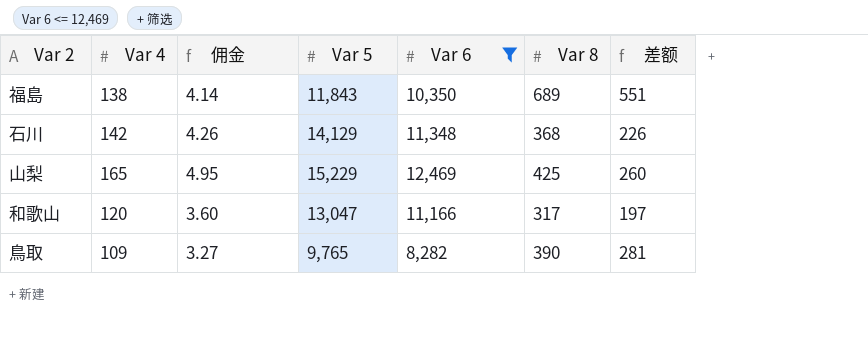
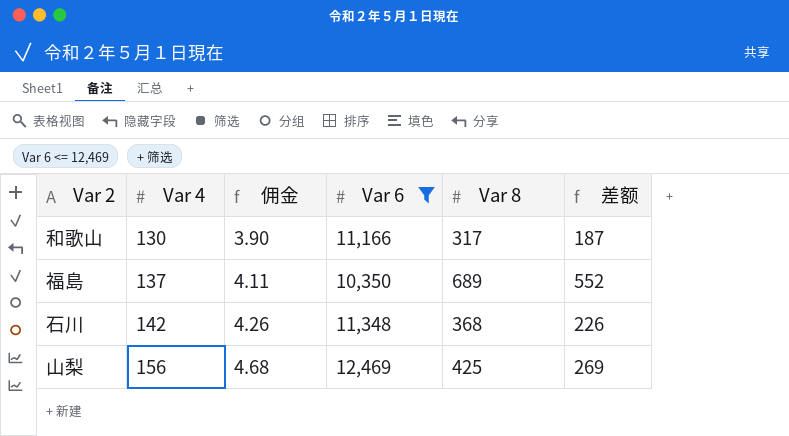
row order: none -> Var 4 ascending
column Var 5 | position: 4 -> none
row 鳥取: 109 | 3.27 | 9,765 | 8,282 | 390 | 281 -> none
和歌山 | Var 4: 120 -> 130
和歌山 | 佣金: 3.60 -> 3.90
和歌山 | 差额: 197 -> 187
福島 | Var 4: 138 -> 137
福島 | 佣金: 4.14 -> 4.11
福島 | 差额: 551 -> 552
山梨 | Var 4: 165 -> 156
山梨 | 佣金: 4.95 -> 4.68
山梨 | 差额: 260 -> 269

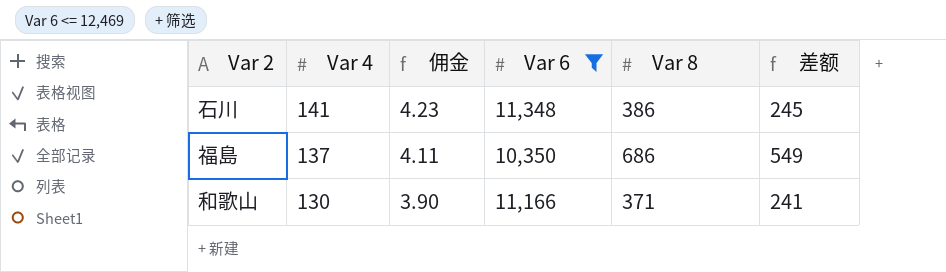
row order: Var 4 ascending -> Var 4 descending
row 山梨: 156 | 4.68 | 12,469 | 425 | 269 -> none
石川 | Var 4: 142 -> 141
石川 | 佣金: 4.26 -> 4.23
石川 | Var 8: 368 -> 386
石川 | 差额: 226 -> 245
福島 | Var 8: 689 -> 686
福島 | 差额: 552 -> 549
和歌山 | Var 8: 317 -> 371
和歌山 | 差额: 187 -> 241

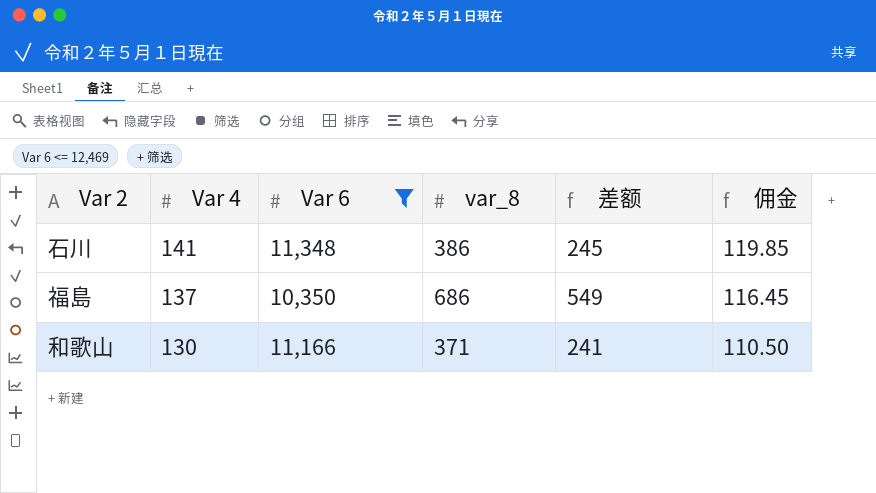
column name: Var 8 -> var_8
column 佣金 | formula: [Var 4] * 0.03 -> [Var 4] * 0.85
column 佣金 | position: 3 -> 6

